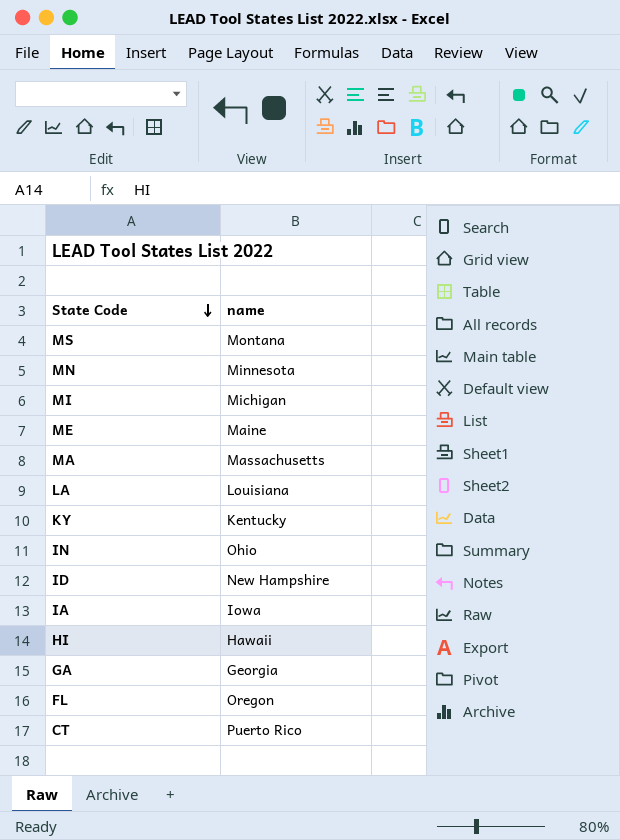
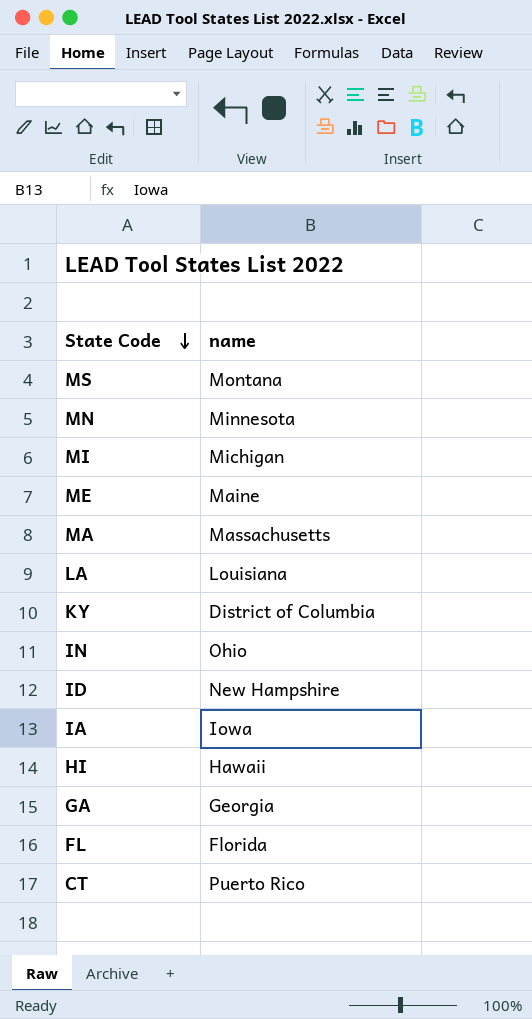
KY | name: Kentucky -> District of Columbia
FL | name: Oregon -> Florida

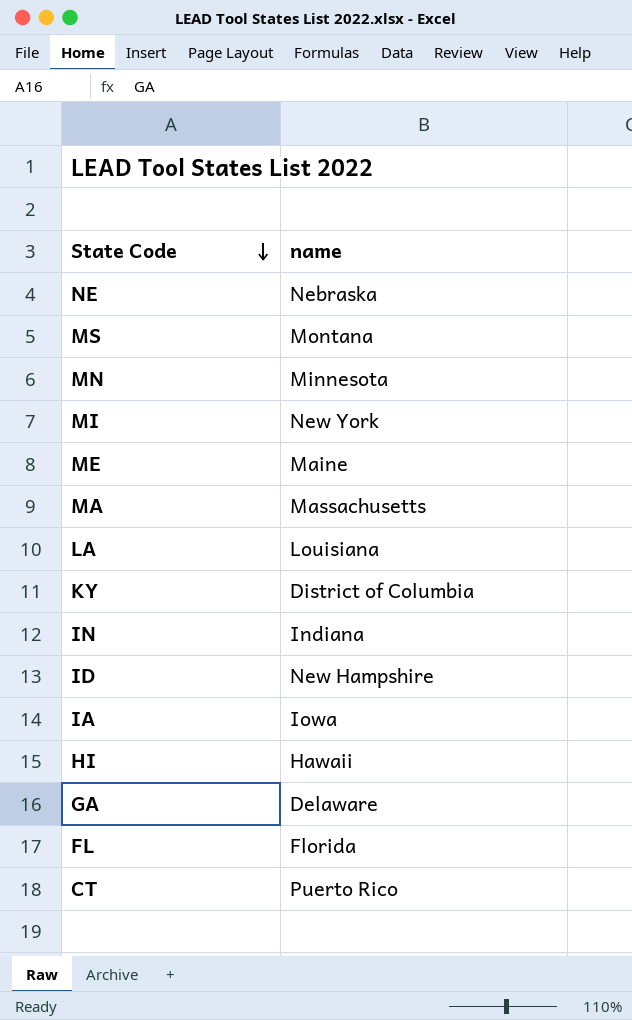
row NE: none -> Nebraska
MI | name: Michigan -> New York
IN | name: Ohio -> Indiana
GA | name: Georgia -> Delaware

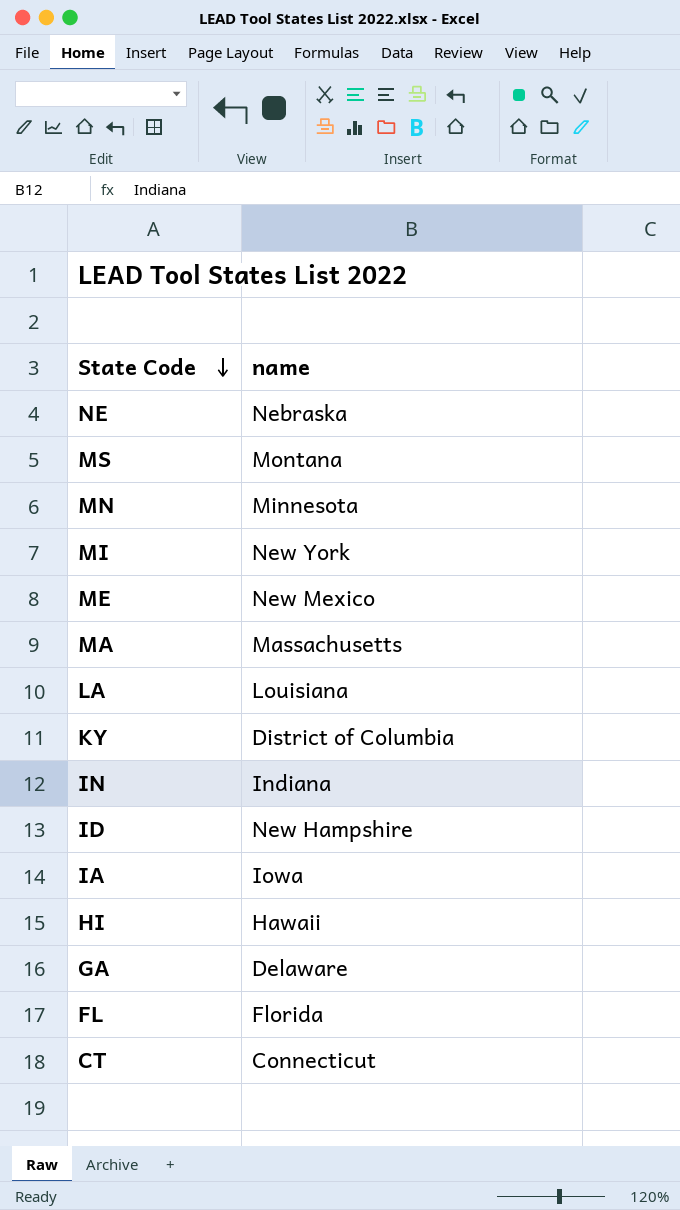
ME | name: Maine -> New Mexico
CT | name: Puerto Rico -> Connecticut

